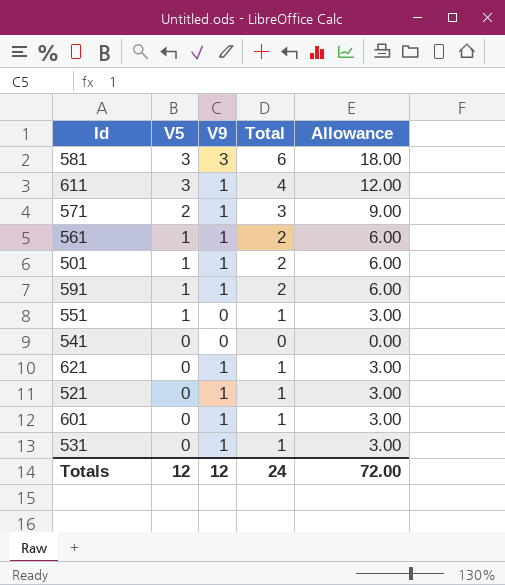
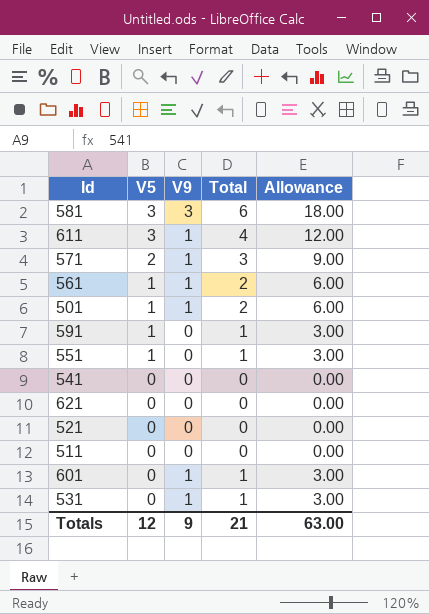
591 | V9: 1 -> 0
591 | Total: 2 -> 1
591 | Allowance: 6.00 -> 3.00
621 | V9: 1 -> 0
621 | Total: 1 -> 0
621 | Allowance: 3.00 -> 0.00
521 | V9: 1 -> 0
521 | Total: 1 -> 0
521 | Allowance: 3.00 -> 0.00
row 511: none -> 0 | 0 | 0 | 0.00
Totals | V9: 12 -> 9
Totals | Total: 24 -> 21
Totals | Allowance: 72.00 -> 63.00

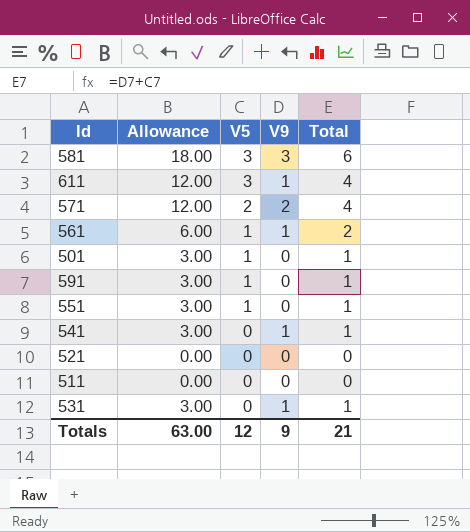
column Allowance | position: 5 -> 2
row 621: 0 | 0 | 0 | 0.00 -> none
row 601: 0 | 1 | 1 | 3.00 -> none
571 | Allowance: 9.00 -> 12.00
571 | V9: 1 -> 2
571 | Total: 3 -> 4
501 | Allowance: 6.00 -> 3.00
501 | V9: 1 -> 0
501 | Total: 2 -> 1
541 | Allowance: 0.00 -> 3.00
541 | V9: 0 -> 1
541 | Total: 0 -> 1

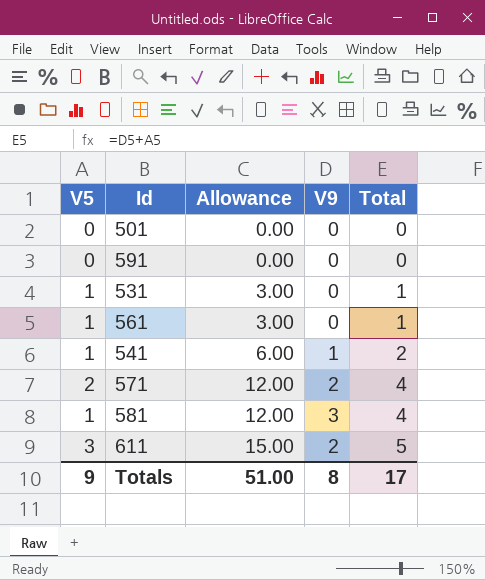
row order: V5 descending -> Allowance ascending
column V5 | position: 3 -> 1
row 551: 3.00 | 1 | 0 | 1 -> none
row 521: 0.00 | 0 | 0 | 0 -> none
row 511: 0.00 | 0 | 0 | 0 -> none
501 | V5: 1 -> 0
501 | Allowance: 3.00 -> 0.00
501 | Total: 1 -> 0
591 | V5: 1 -> 0
591 | Allowance: 3.00 -> 0.00
591 | Total: 1 -> 0
531 | V5: 0 -> 1
531 | V9: 1 -> 0
561 | Allowance: 6.00 -> 3.00
561 | V9: 1 -> 0
561 | Total: 2 -> 1
541 | V5: 0 -> 1
541 | Allowance: 3.00 -> 6.00
541 | Total: 1 -> 2
581 | V5: 3 -> 1
581 | Allowance: 18.00 -> 12.00
581 | Total: 6 -> 4
611 | Allowance: 12.00 -> 15.00
611 | V9: 1 -> 2
611 | Total: 4 -> 5
Totals | V5: 12 -> 9
Totals | Allowance: 63.00 -> 51.00
Totals | V9: 9 -> 8
Totals | Total: 21 -> 17

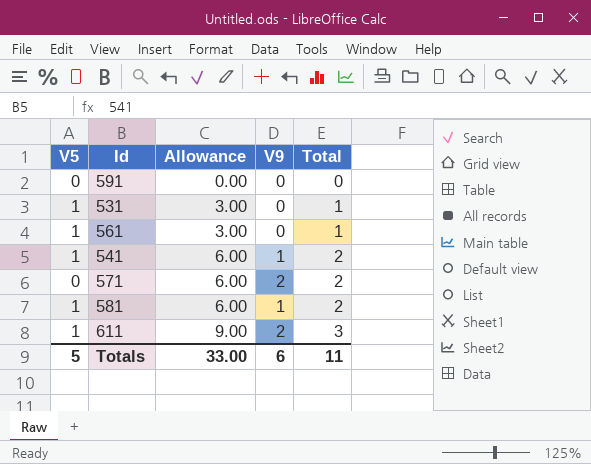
row 501: 0 | 0.00 | 0 | 0 -> none
571 | V5: 2 -> 0
571 | Allowance: 12.00 -> 6.00
571 | Total: 4 -> 2
581 | Allowance: 12.00 -> 6.00
581 | V9: 3 -> 1
581 | Total: 4 -> 2
611 | V5: 3 -> 1
611 | Allowance: 15.00 -> 9.00
611 | Total: 5 -> 3
Totals | V5: 9 -> 5
Totals | Allowance: 51.00 -> 33.00
Totals | V9: 8 -> 6
Totals | Total: 17 -> 11

